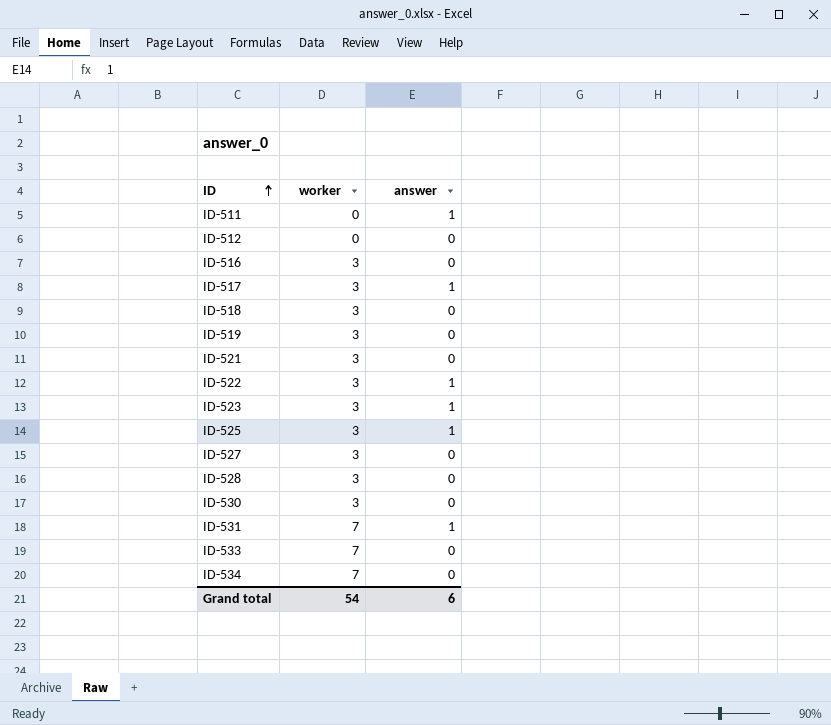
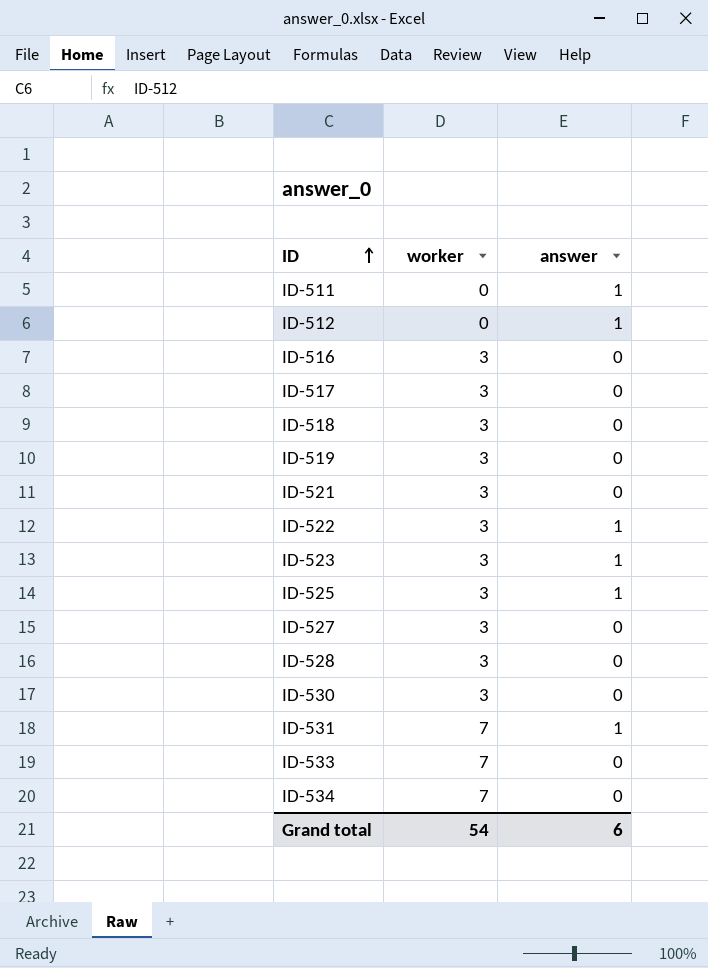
ID-512 | answer: 0 -> 1
ID-517 | answer: 1 -> 0

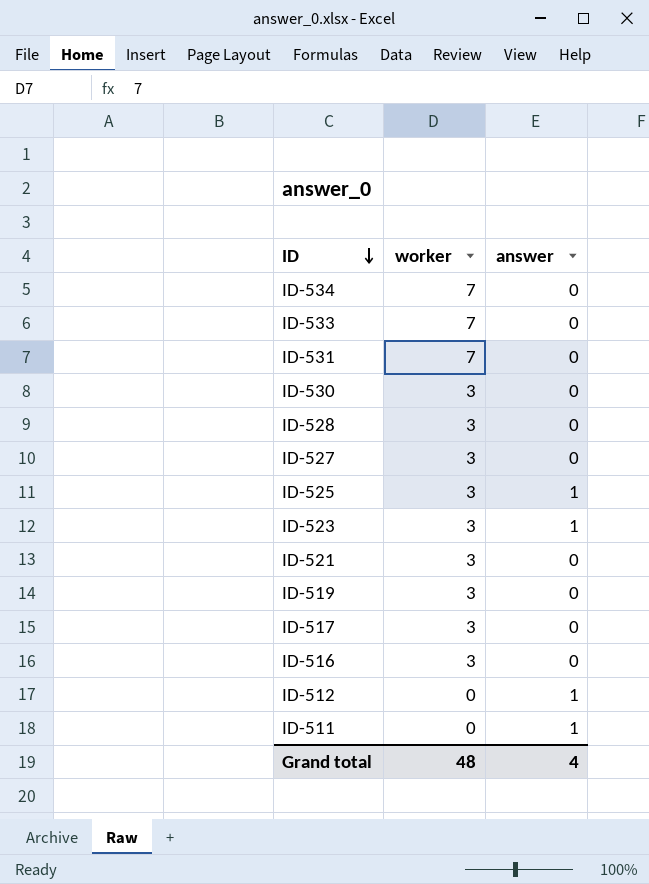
row order: ID ascending -> ID descending
row ID-518: 3 | 0 -> none
row ID-522: 3 | 1 -> none
ID-531 | answer: 1 -> 0
Grand total | worker: 54 -> 48
Grand total | answer: 6 -> 4

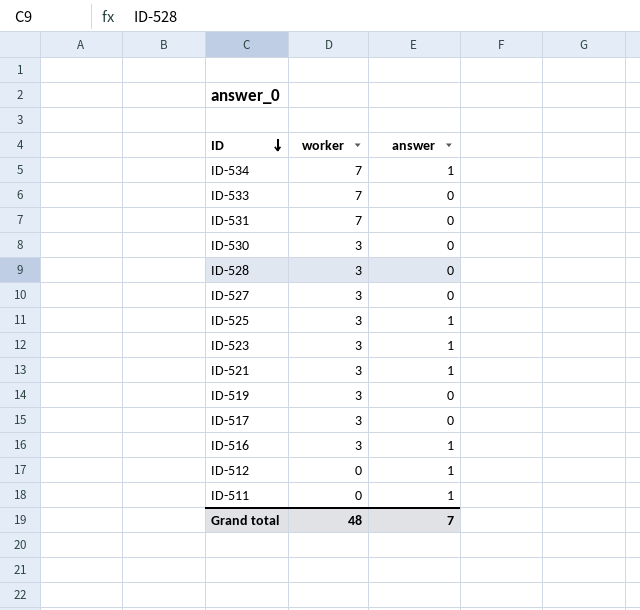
ID-534 | answer: 0 -> 1
ID-521 | answer: 0 -> 1
ID-516 | answer: 0 -> 1
Grand total | answer: 4 -> 7

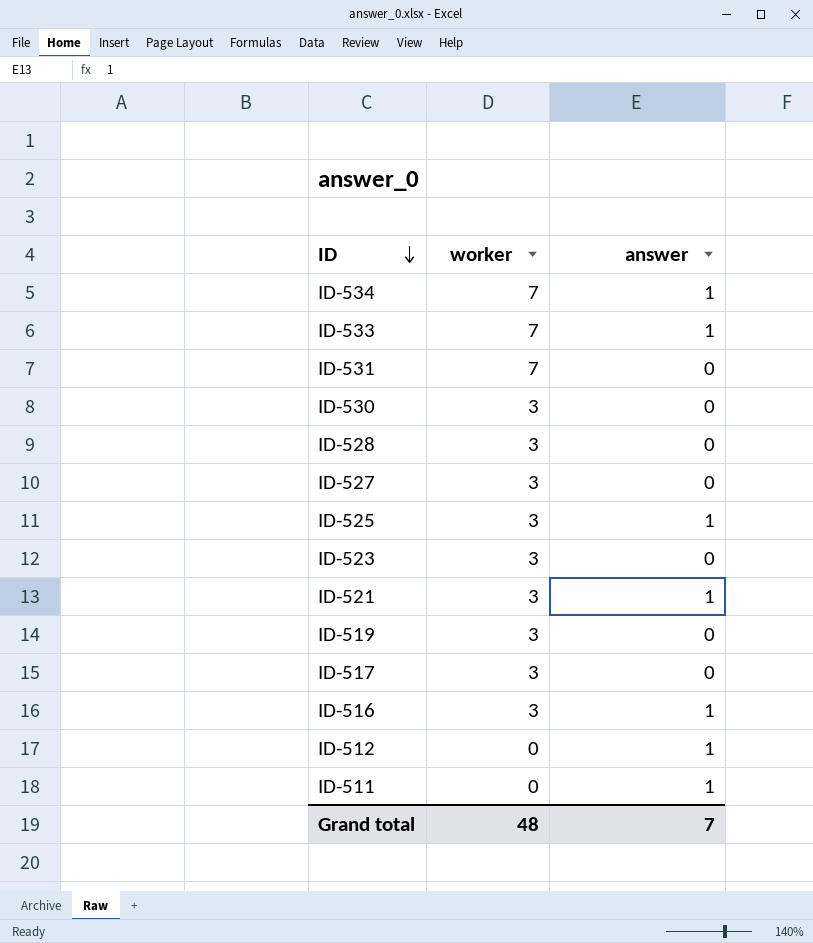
ID-533 | answer: 0 -> 1
ID-523 | answer: 1 -> 0

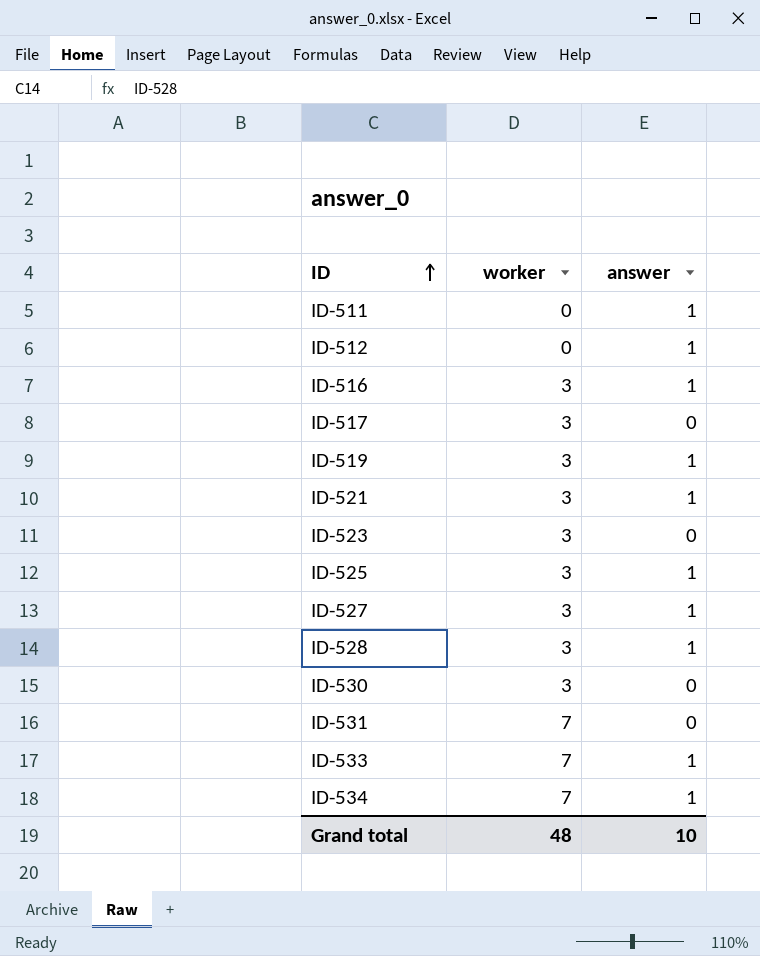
row order: ID descending -> ID ascending
ID-519 | answer: 0 -> 1
ID-527 | answer: 0 -> 1
ID-528 | answer: 0 -> 1
Grand total | answer: 7 -> 10

